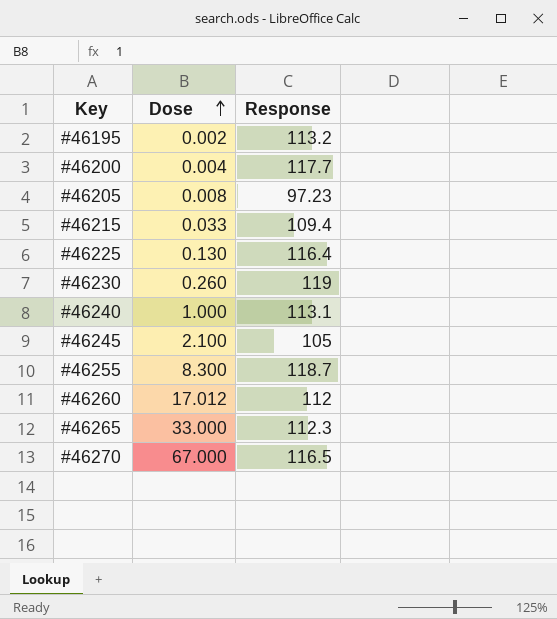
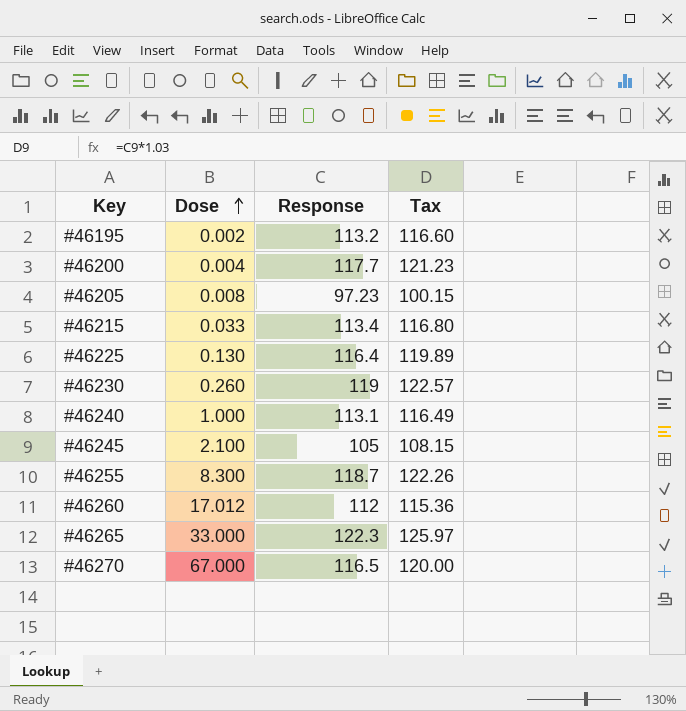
column Tax | formula: none -> [Response] * 1.03
#46215 | Response: 109.4 -> 113.4
#46265 | Response: 112.3 -> 122.3

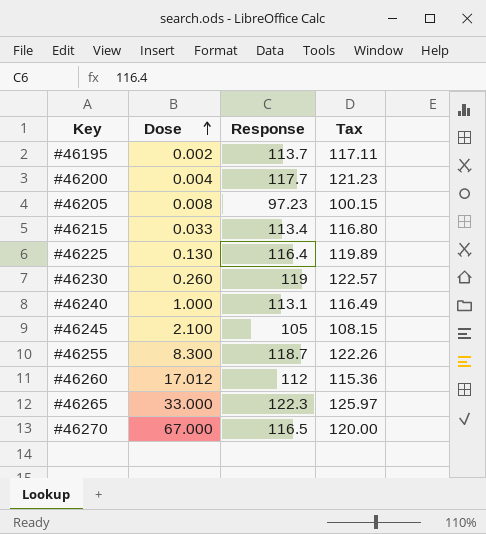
#46195 | Response: 113.2 -> 113.7
#46195 | Tax: 116.60 -> 117.11

